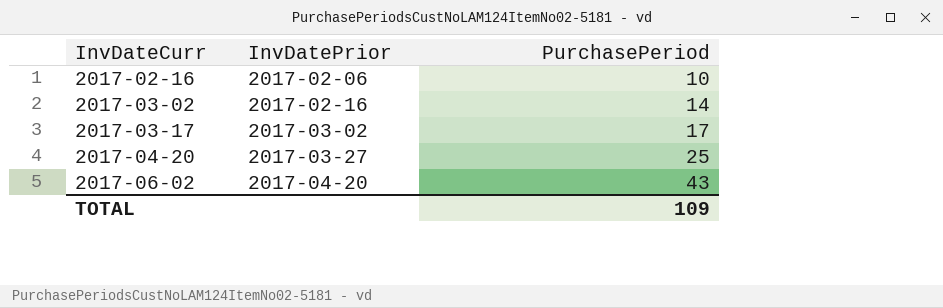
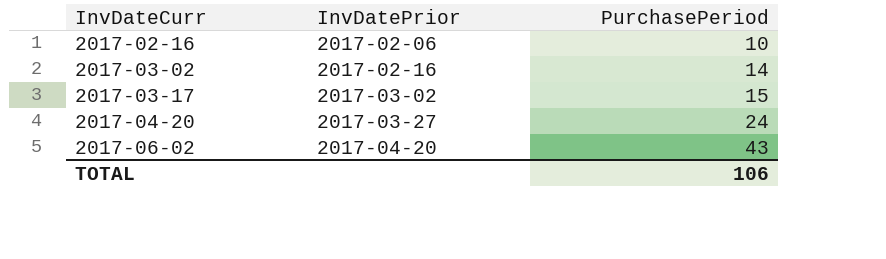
2017-03-17 | PurchasePeriod: 17 -> 15
2017-04-20 | PurchasePeriod: 25 -> 24
TOTAL | PurchasePeriod: 109 -> 106

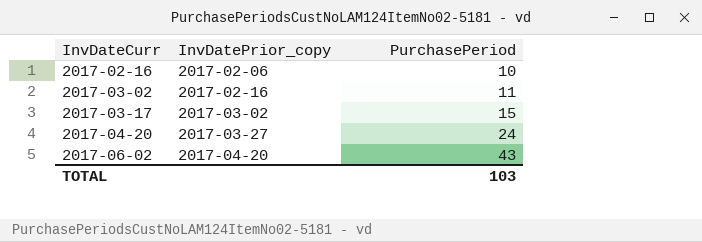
column name: InvDatePrior -> InvDatePrior_copy
2017-03-02 | PurchasePeriod: 14 -> 11
TOTAL | PurchasePeriod: 106 -> 103

